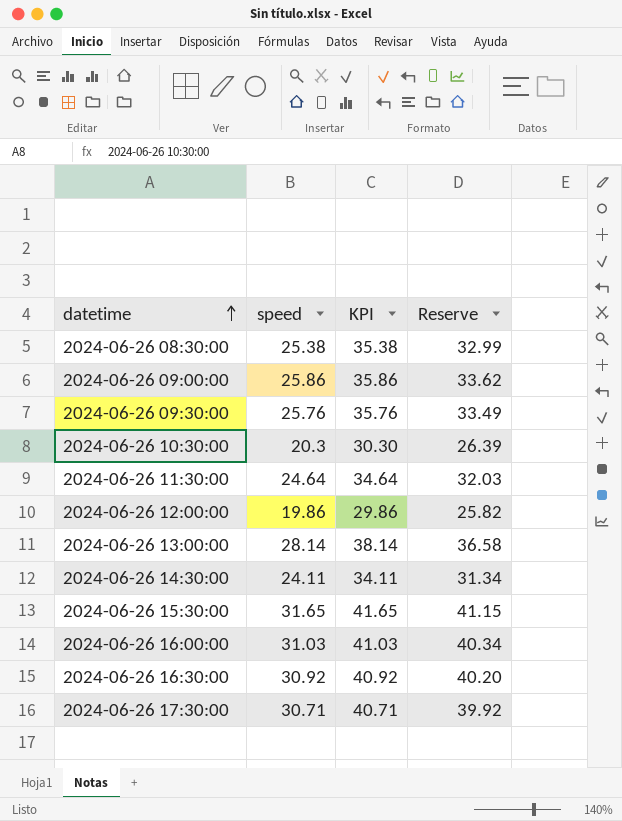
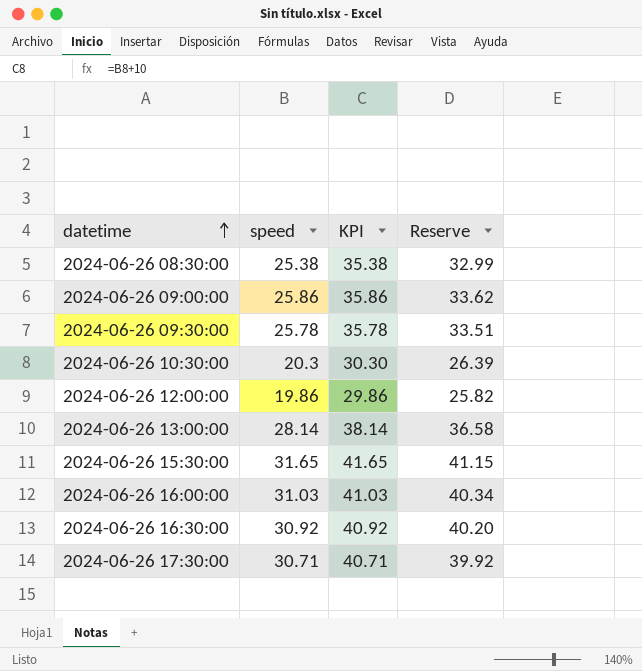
row 2024-06-26 11:30:00: 24.64 | 34.64 | 32.03 -> none
row 2024-06-26 14:30:00: 24.11 | 34.11 | 31.34 -> none
2024-06-26 09:30:00 | speed: 25.76 -> 25.78
2024-06-26 09:30:00 | KPI: 35.76 -> 35.78
2024-06-26 09:30:00 | Reserve: 33.49 -> 33.51

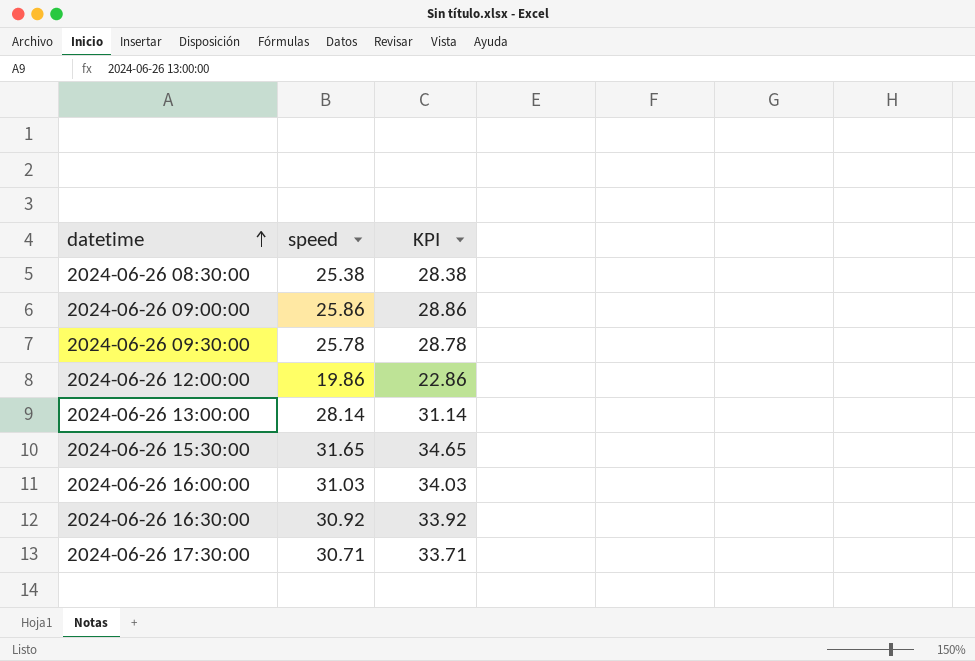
column Reserve | formula: [speed] * 1.3 -> none
column KPI | formula: [speed] + 10 -> [speed] + 3
row 2024-06-26 10:30:00: 20.3 | 30.30 | 26.39 -> none

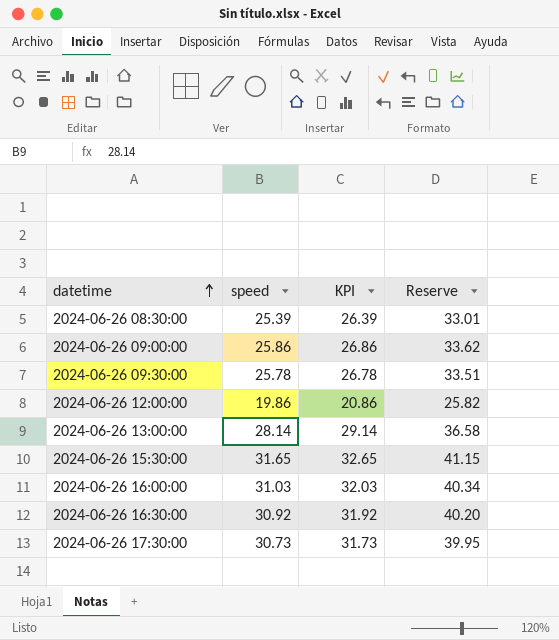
column KPI | formula: [speed] + 3 -> [speed] + 1
column Reserve | formula: none -> [speed] * 1.3
2024-06-26 08:30:00 | speed: 25.38 -> 25.39
2024-06-26 17:30:00 | speed: 30.71 -> 30.73

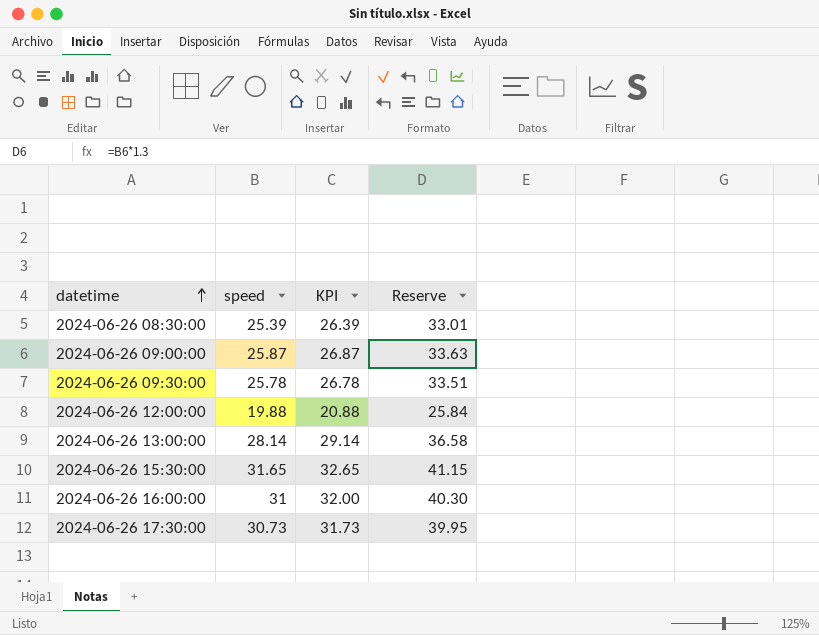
row 2024-06-26 16:30:00: 30.92 | 31.92 | 40.20 -> none
2024-06-26 09:00:00 | speed: 25.86 -> 25.87
2024-06-26 09:00:00 | KPI: 26.86 -> 26.87
2024-06-26 09:00:00 | Reserve: 33.62 -> 33.63
2024-06-26 12:00:00 | speed: 19.86 -> 19.88
2024-06-26 12:00:00 | KPI: 20.86 -> 20.88
2024-06-26 12:00:00 | Reserve: 25.82 -> 25.84
2024-06-26 16:00:00 | speed: 31.03 -> 31
2024-06-26 16:00:00 | KPI: 32.03 -> 32.00
2024-06-26 16:00:00 | Reserve: 40.34 -> 40.30

